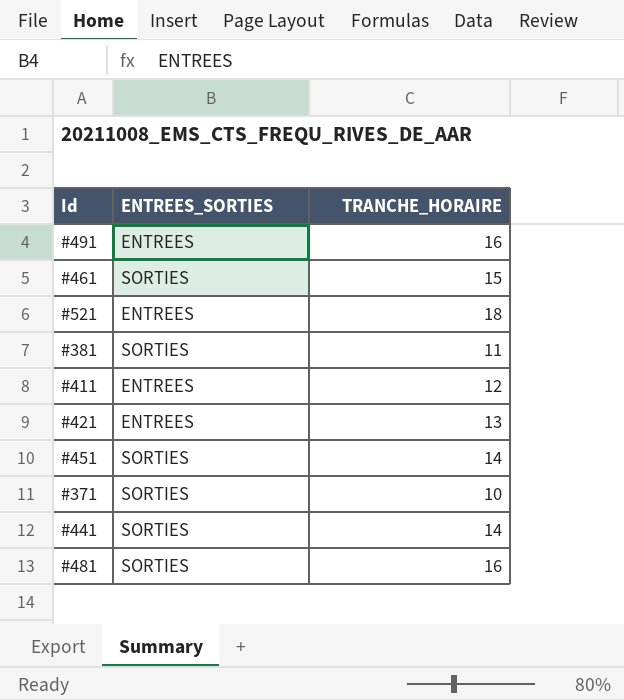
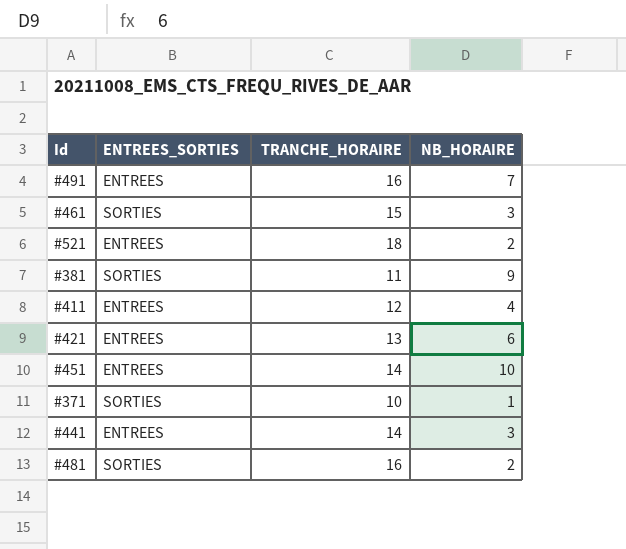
column NB_HORAIRE | position: none -> 4
#451 | ENTREES_SORTIES: SORTIES -> ENTREES
#441 | ENTREES_SORTIES: SORTIES -> ENTREES

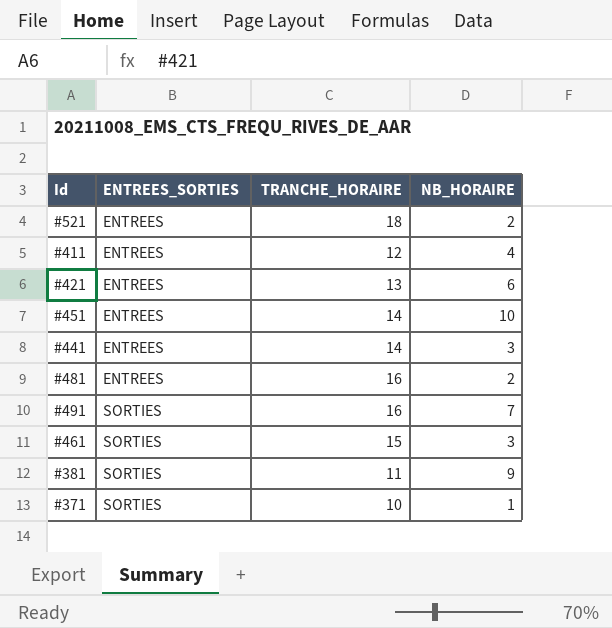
row order: none -> ENTREES_SORTIES ascending
#481 | ENTREES_SORTIES: SORTIES -> ENTREES
#491 | ENTREES_SORTIES: ENTREES -> SORTIES

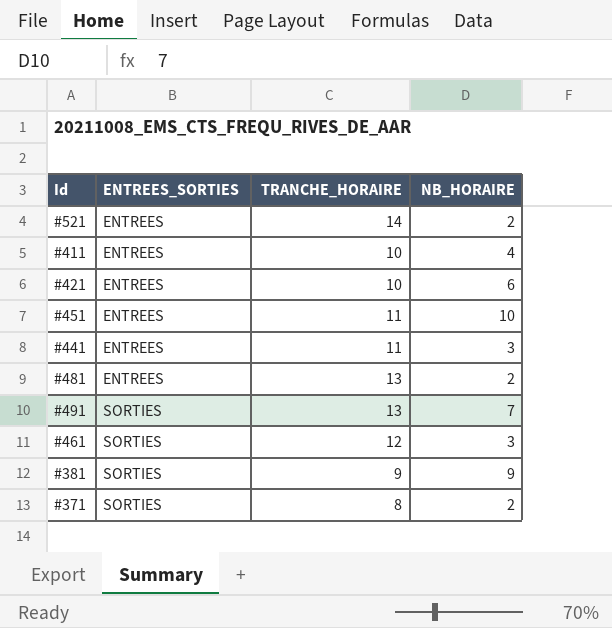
#521 | TRANCHE_HORAIRE: 18 -> 14
#411 | TRANCHE_HORAIRE: 12 -> 10
#421 | TRANCHE_HORAIRE: 13 -> 10
#451 | TRANCHE_HORAIRE: 14 -> 11
#441 | TRANCHE_HORAIRE: 14 -> 11
#481 | TRANCHE_HORAIRE: 16 -> 13
#491 | TRANCHE_HORAIRE: 16 -> 13
#461 | TRANCHE_HORAIRE: 15 -> 12
#381 | TRANCHE_HORAIRE: 11 -> 9
#371 | TRANCHE_HORAIRE: 10 -> 8
#371 | NB_HORAIRE: 1 -> 2

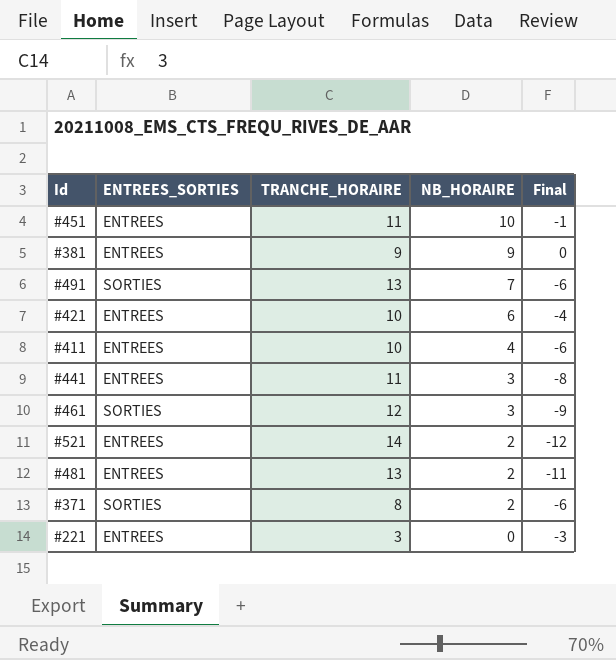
row order: ENTREES_SORTIES ascending -> NB_HORAIRE descending
column Final | formula: none -> [NB_HORAIRE] - [TRANCHE_HORAIRE]
#381 | ENTREES_SORTIES: SORTIES -> ENTREES
row #221: none -> ENTREES | 3 | 0 | -3

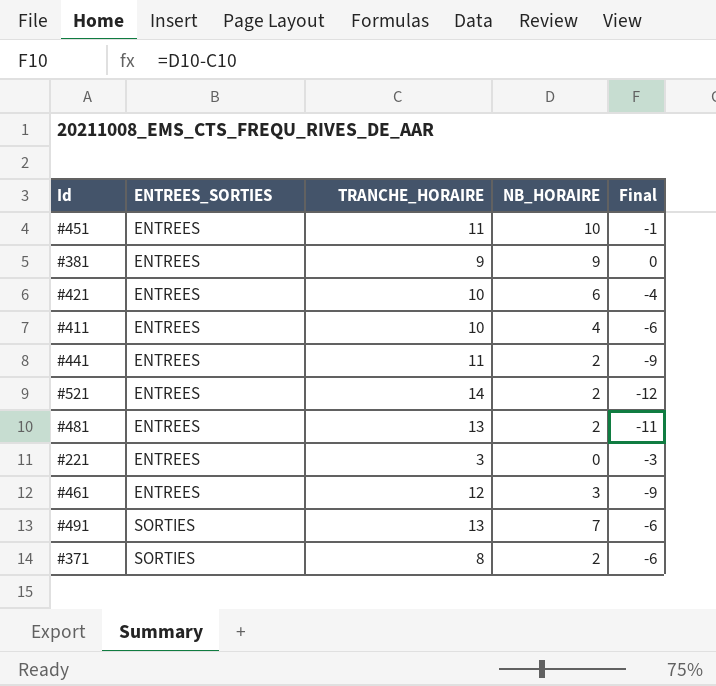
row order: NB_HORAIRE descending -> ENTREES_SORTIES ascending
#441 | NB_HORAIRE: 3 -> 2
#441 | Final: -8 -> -9
#461 | ENTREES_SORTIES: SORTIES -> ENTREES

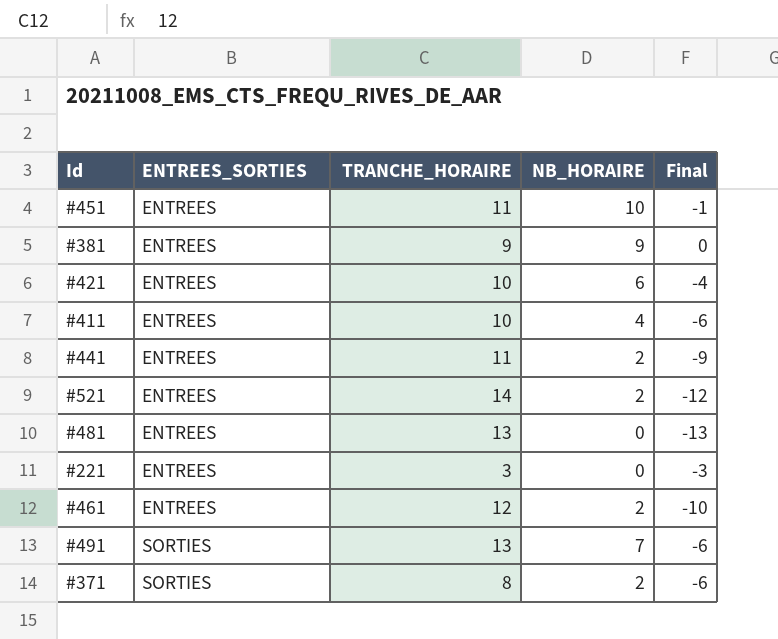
#481 | NB_HORAIRE: 2 -> 0
#481 | Final: -11 -> -13
#461 | NB_HORAIRE: 3 -> 2
#461 | Final: -9 -> -10

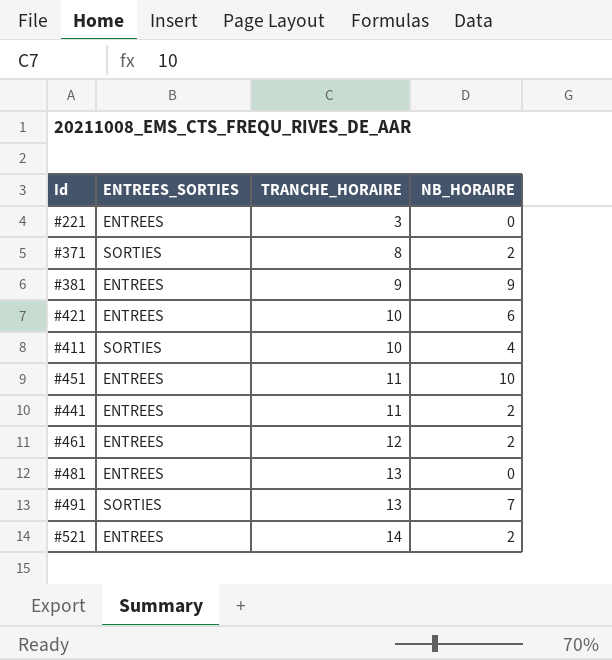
row order: ENTREES_SORTIES ascending -> TRANCHE_HORAIRE ascending
column Final | formula: [NB_HORAIRE] - [TRANCHE_HORAIRE] -> none
#411 | ENTREES_SORTIES: ENTREES -> SORTIES

